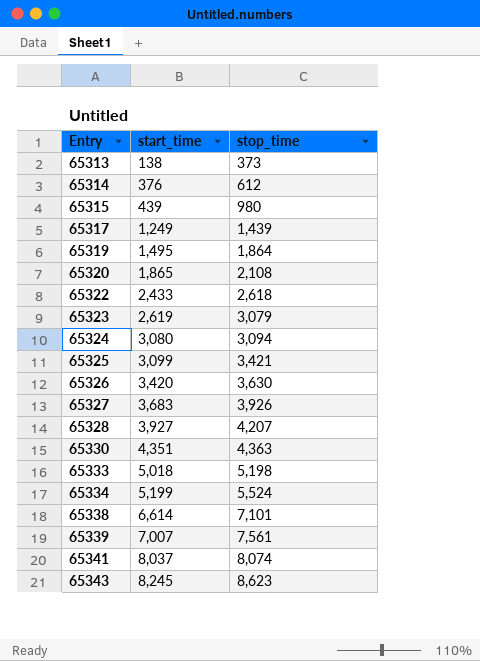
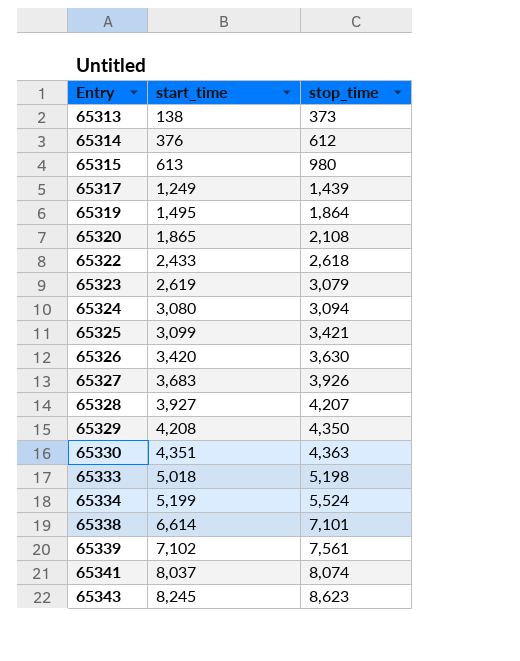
65315 | start_time: 439 -> 613
row 65329: none -> 4,208 | 4,350
65339 | start_time: 7,007 -> 7,102

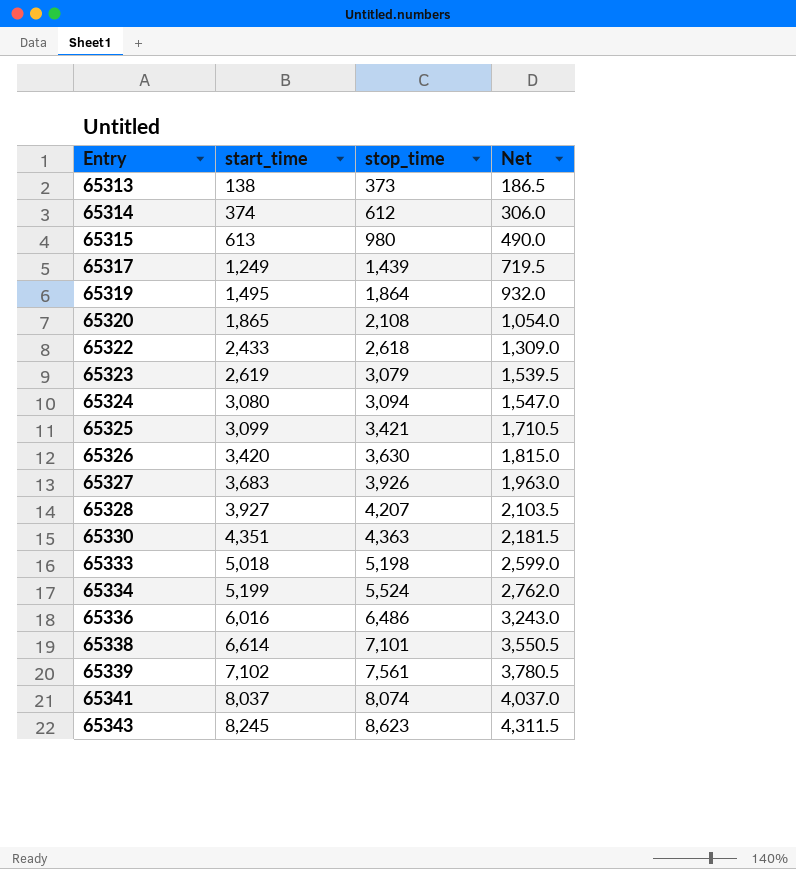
column Net | formula: none -> [stop_time] * 0.5
row 65329: 4,208 | 4,350 -> none
65314 | start_time: 376 -> 374
row 65336: none -> 6,016 | 6,486 | 3,243.0

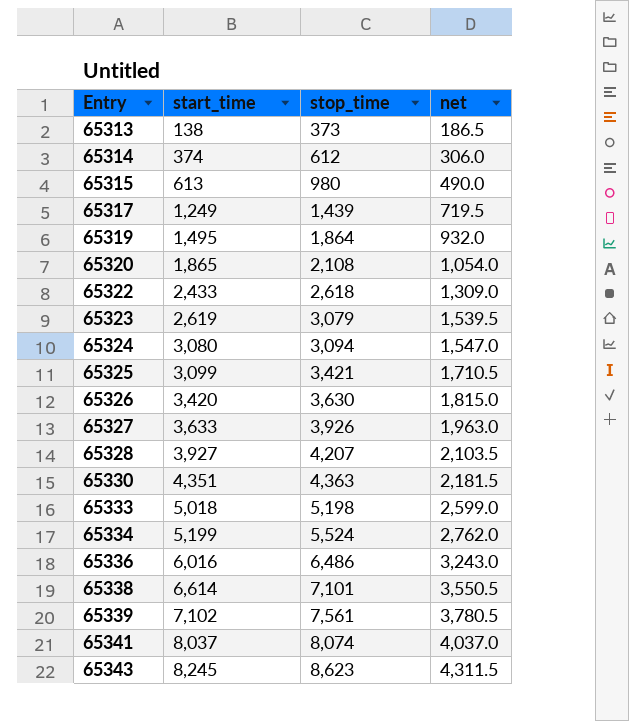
column name: Net -> net
65327 | start_time: 3,683 -> 3,633

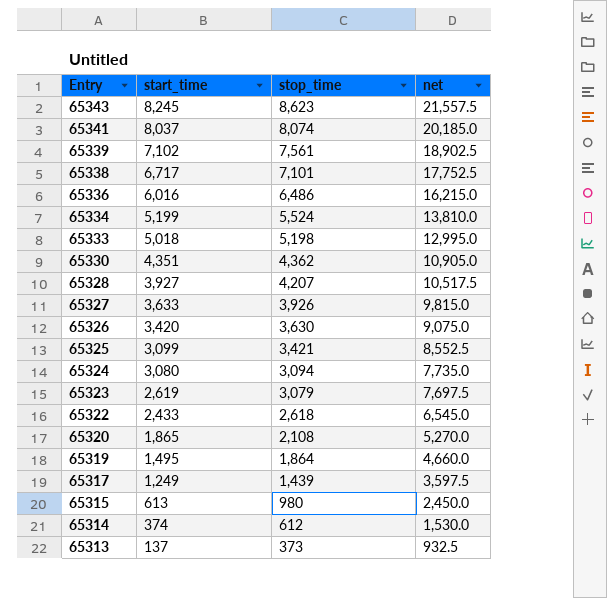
row order: Entry ascending -> Entry descending
column net | formula: [stop_time] * 0.5 -> [stop_time] * 2.5
65338 | start_time: 6,614 -> 6,717
65330 | stop_time: 4,363 -> 4,362
65313 | start_time: 138 -> 137

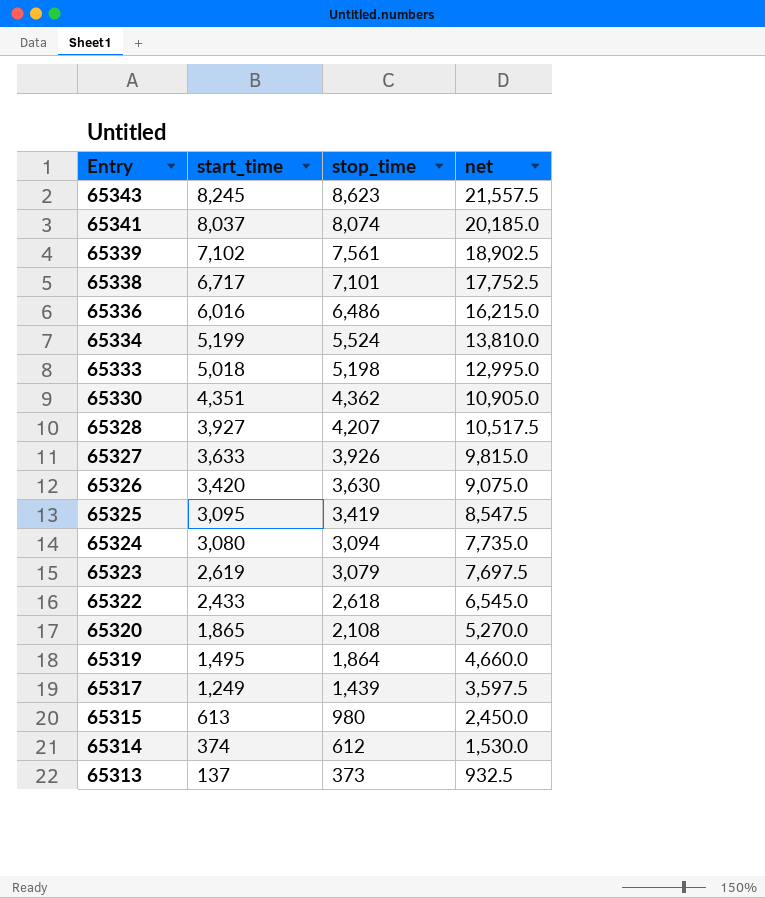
65325 | start_time: 3,099 -> 3,095
65325 | stop_time: 3,421 -> 3,419
65325 | net: 8,552.5 -> 8,547.5

